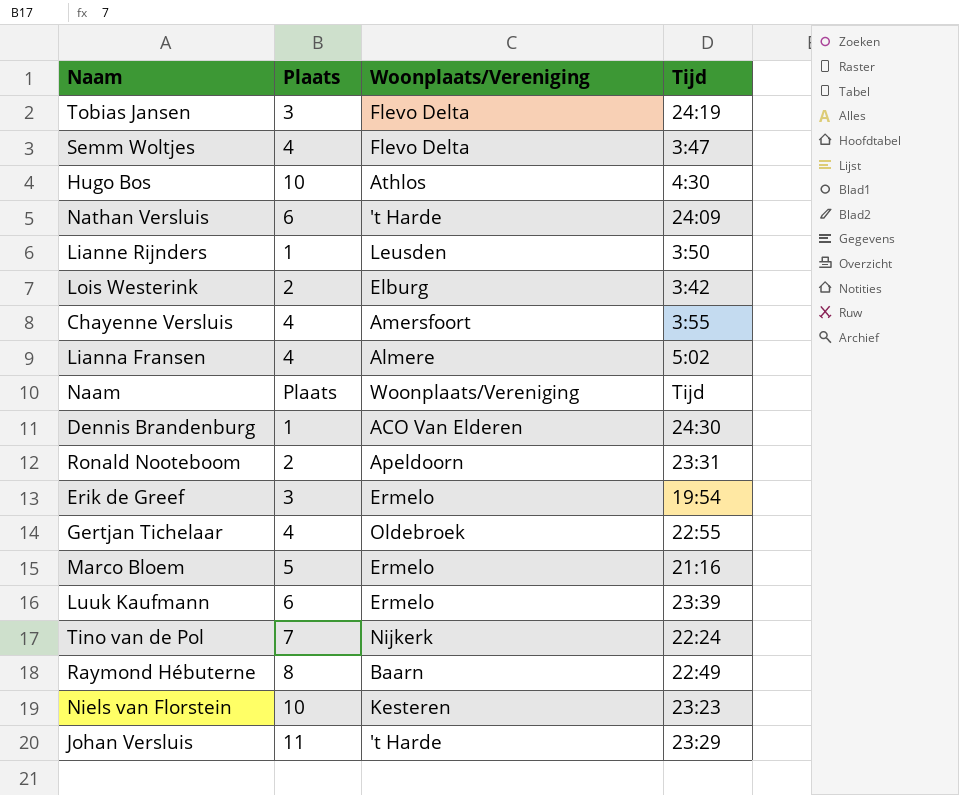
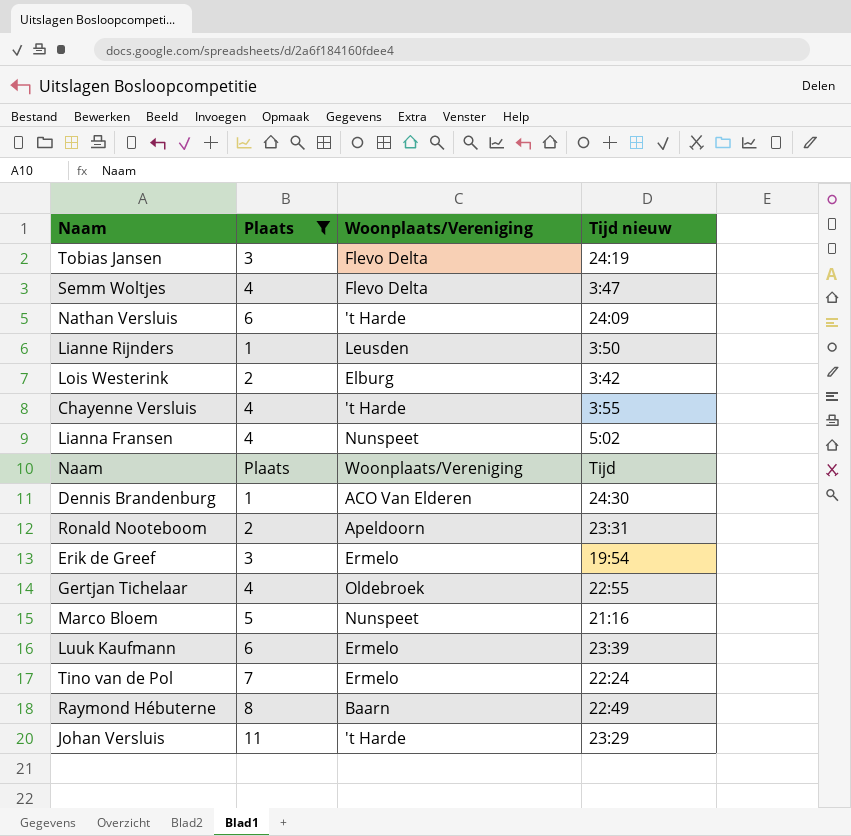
filter: none -> Plaats != 10
column name: Tijd -> Tijd nieuw
Chayenne Versluis | Woonplaats/Vereniging: Amersfoort -> 't Harde
Lianna Fransen | Woonplaats/Vereniging: Almere -> Nunspeet
Marco Bloem | Woonplaats/Vereniging: Ermelo -> Nunspeet
Tino van de Pol | Woonplaats/Vereniging: Nijkerk -> Ermelo

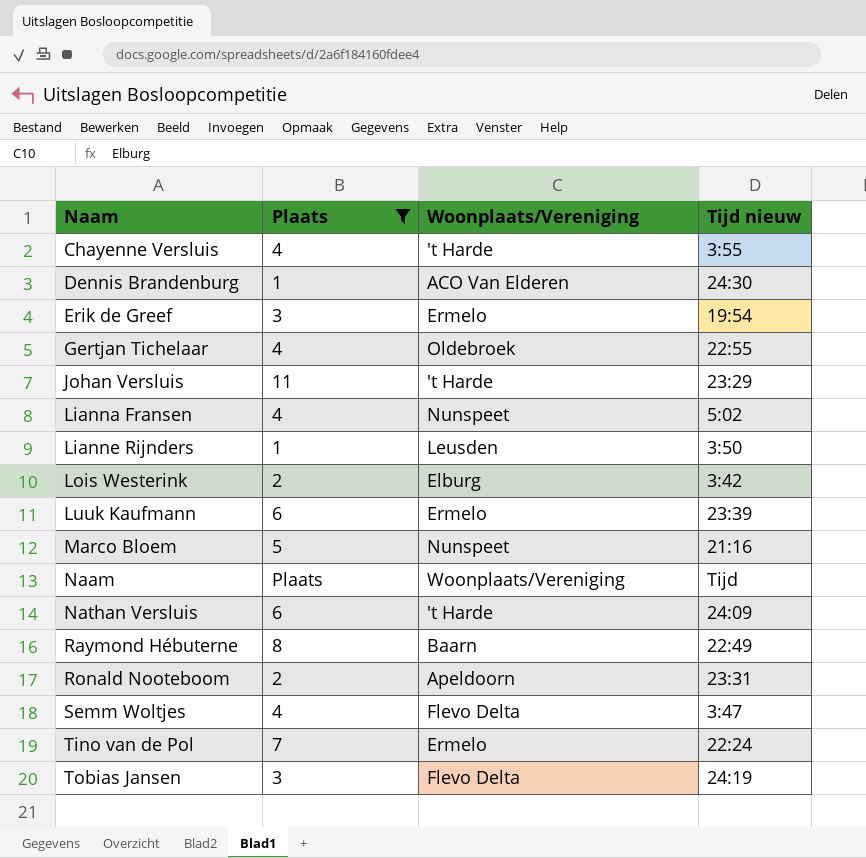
row order: none -> Naam ascending

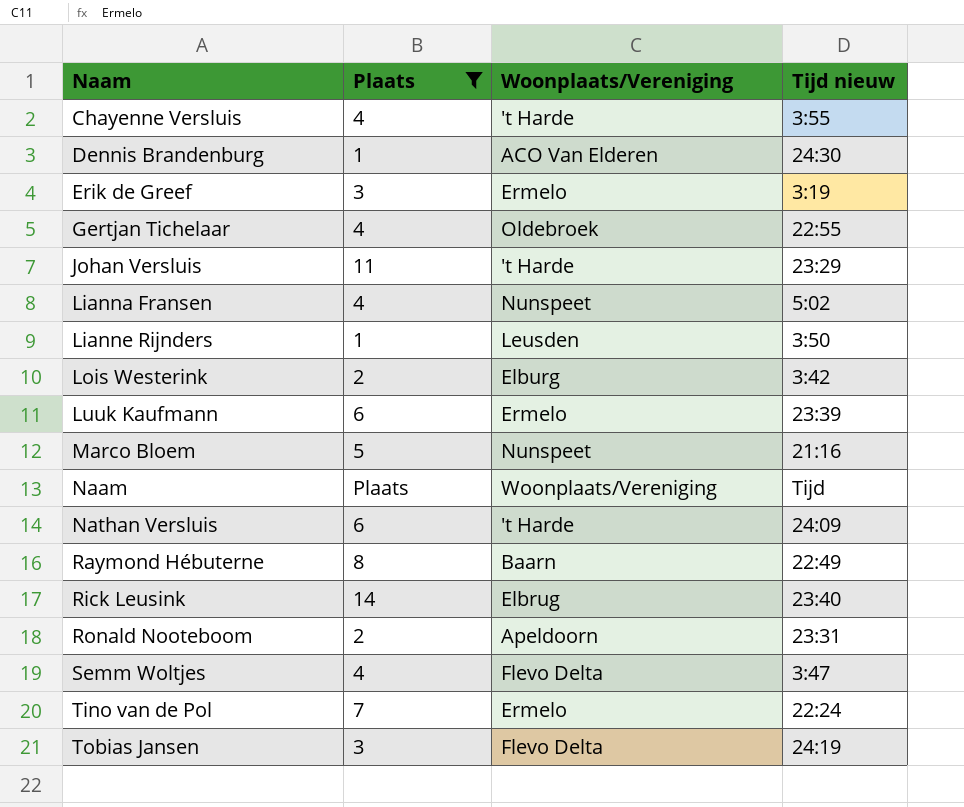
Erik de Greef | Tijd nieuw: 19:54 -> 3:19
row Rick Leusink: none -> 14 | Elbrug | 23:40

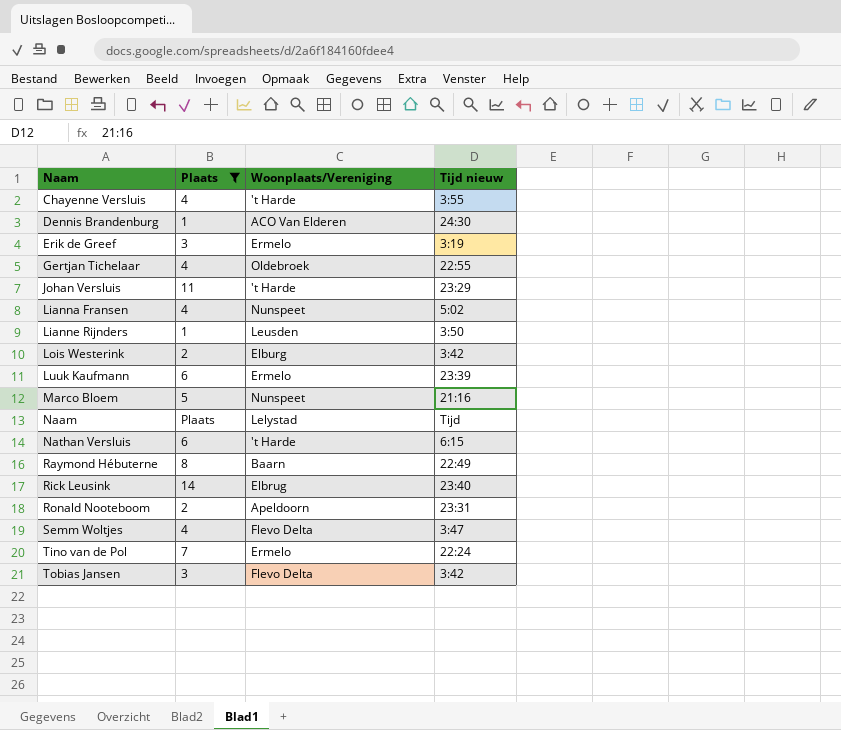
Naam | Woonplaats/Vereniging: Woonplaats/Vereniging -> Lelystad
Nathan Versluis | Tijd nieuw: 24:09 -> 6:15
Tobias Jansen | Tijd nieuw: 24:19 -> 3:42

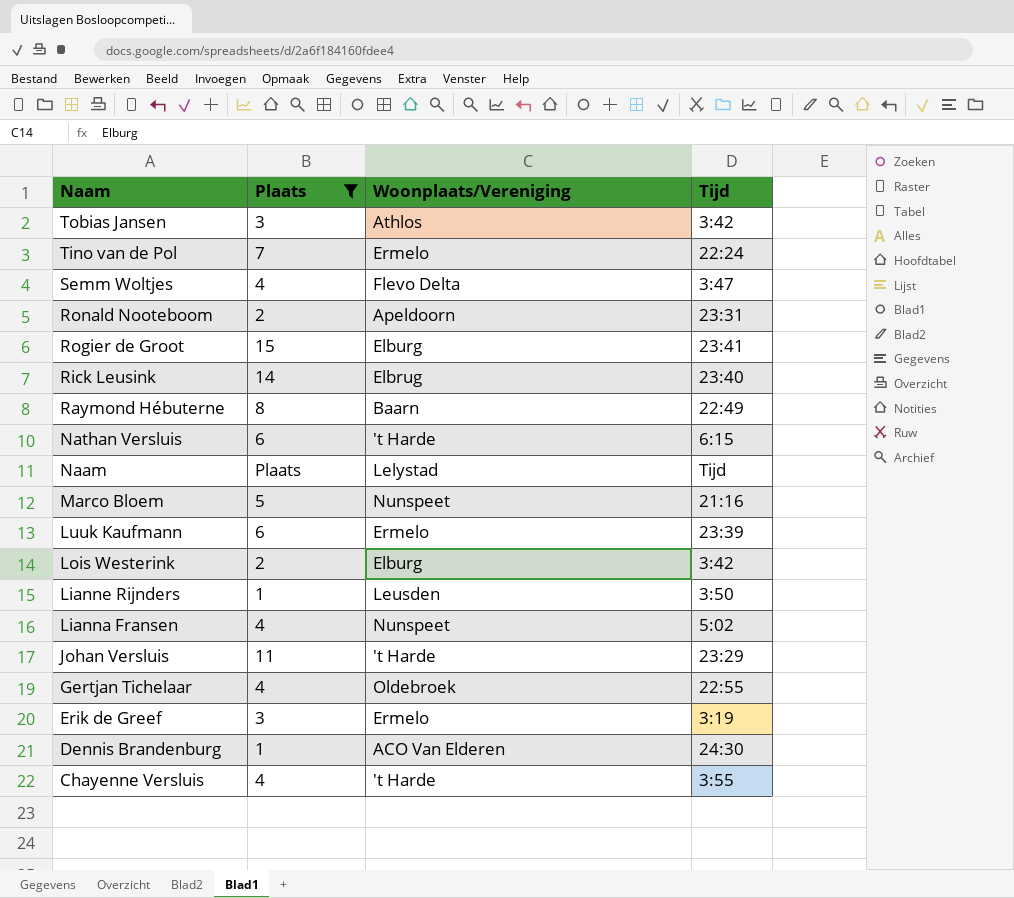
row order: Naam ascending -> Naam descending
column name: Tijd nieuw -> Tijd
Tobias Jansen | Woonplaats/Vereniging: Flevo Delta -> Athlos
row Rogier de Groot: none -> 15 | Elburg | 23:41

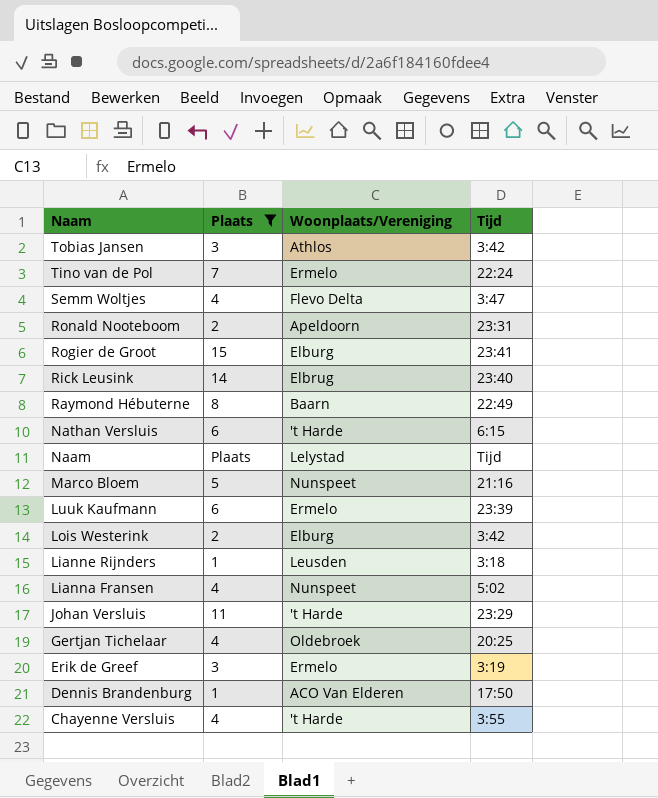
Lianne Rijnders | Tijd: 3:50 -> 3:18
Gertjan Tichelaar | Tijd: 22:55 -> 20:25
Dennis Brandenburg | Tijd: 24:30 -> 17:50

